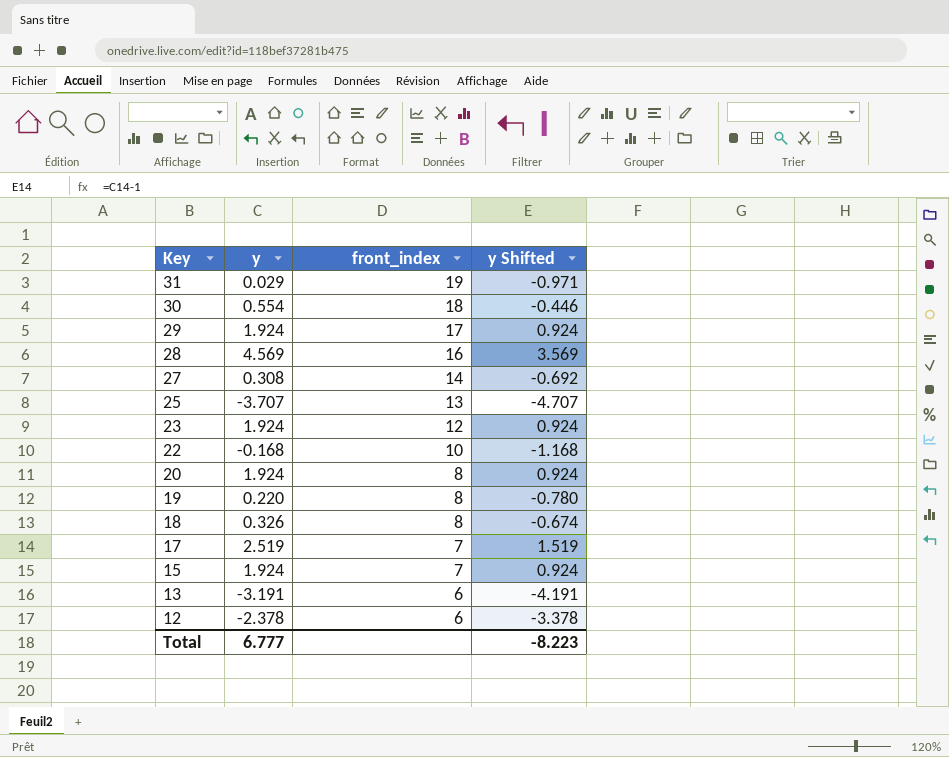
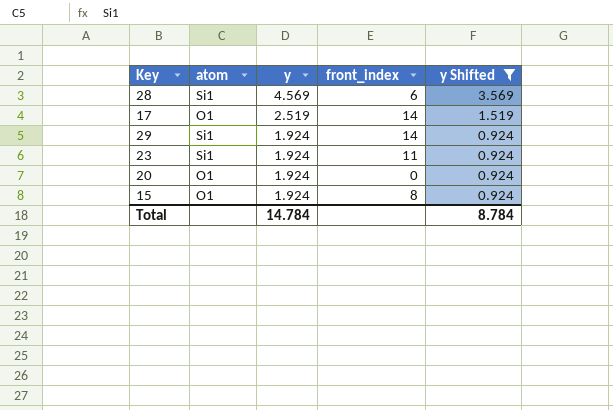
filter: none -> y Shifted >= 0.924
row order: Key descending -> y descending
column atom | position: none -> 2
28 | front_index: 16 -> 6
17 | front_index: 7 -> 14
29 | front_index: 17 -> 14
23 | front_index: 12 -> 11
20 | front_index: 8 -> 0
15 | front_index: 7 -> 8
Total | y: 6.777 -> 14.784
Total | y Shifted: -8.223 -> 8.784

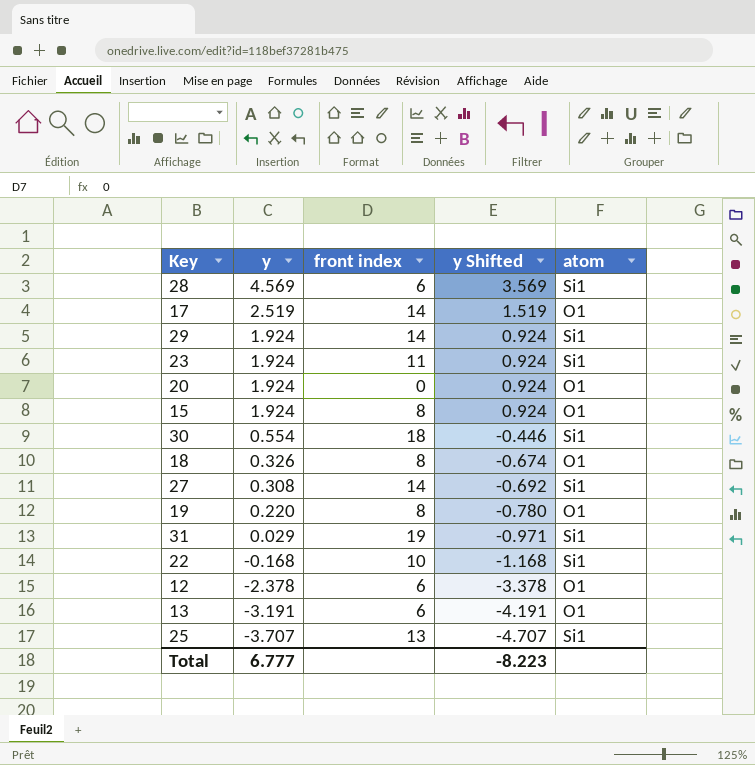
filter: y Shifted >= 0.924 -> none
column name: front_index -> front index
column atom | position: 2 -> 5
Total | y: 14.784 -> 6.777
Total | y Shifted: 8.784 -> -8.223

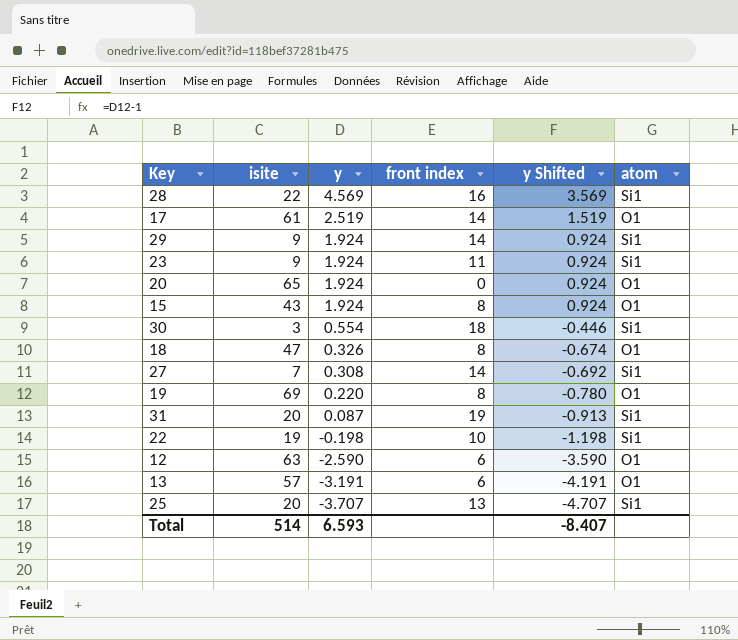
column isite | position: none -> 2
28 | front index: 6 -> 16
31 | y: 0.029 -> 0.087
31 | y Shifted: -0.971 -> -0.913
22 | y: -0.168 -> -0.198
22 | y Shifted: -1.168 -> -1.198
12 | y: -2.378 -> -2.590
12 | y Shifted: -3.378 -> -3.590
Total | y: 6.777 -> 6.593
Total | y Shifted: -8.223 -> -8.407

